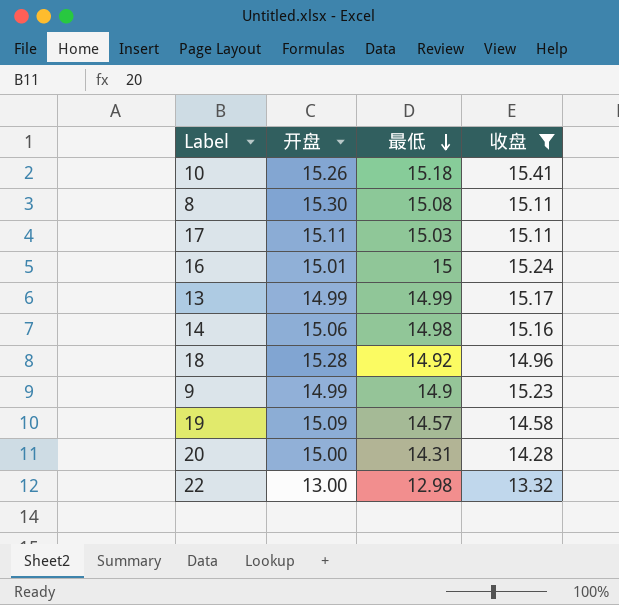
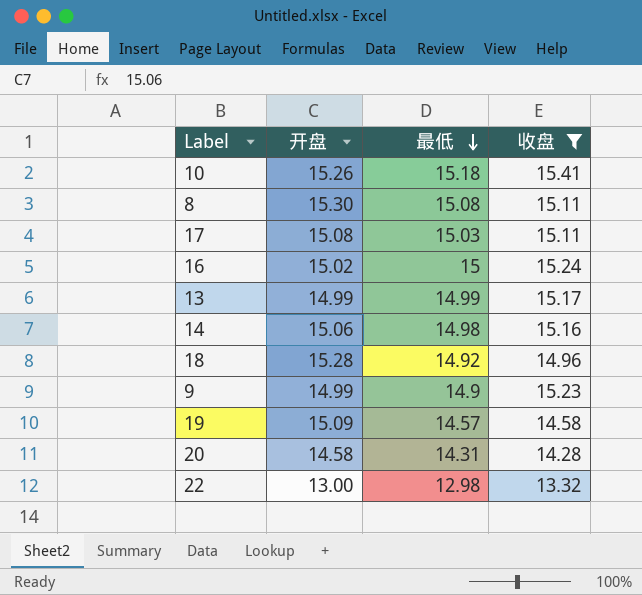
17 | 开盘: 15.11 -> 15.08
16 | 开盘: 15.01 -> 15.02
20 | 开盘: 15.00 -> 14.58

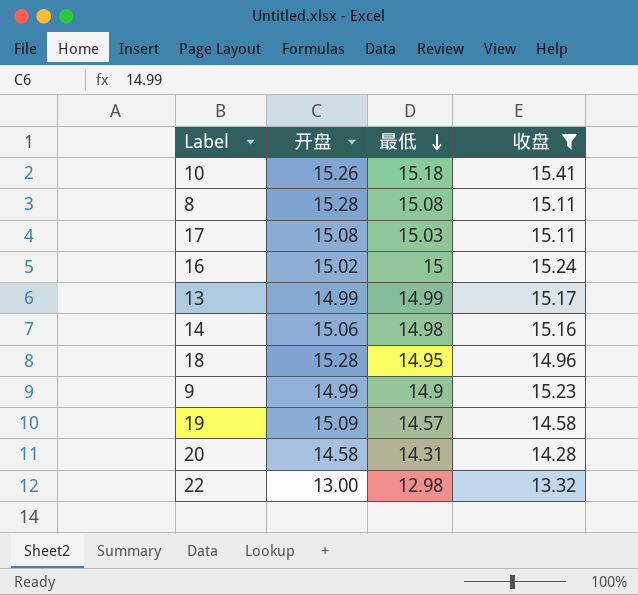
8 | 开盘: 15.30 -> 15.28
18 | 最低: 14.92 -> 14.95

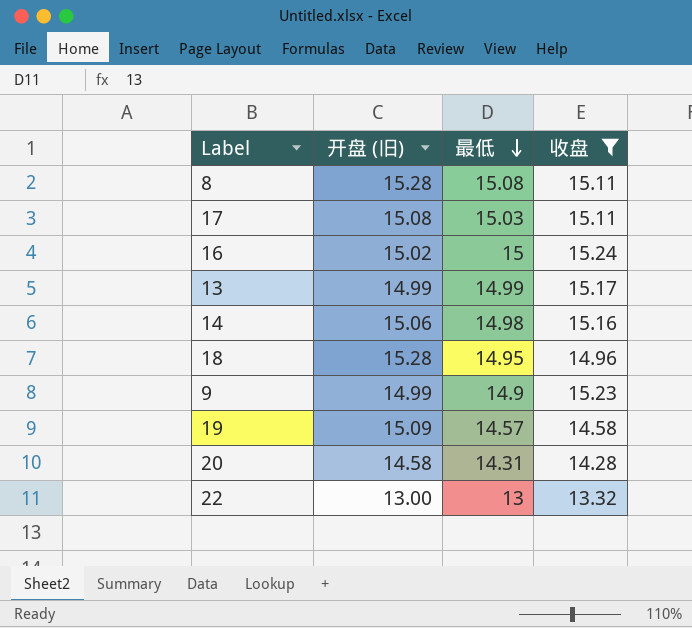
column name: 开盘 -> 开盘 (旧)
row 10: 15.26 | 15.18 | 15.41 -> none
22 | 最低: 12.98 -> 13

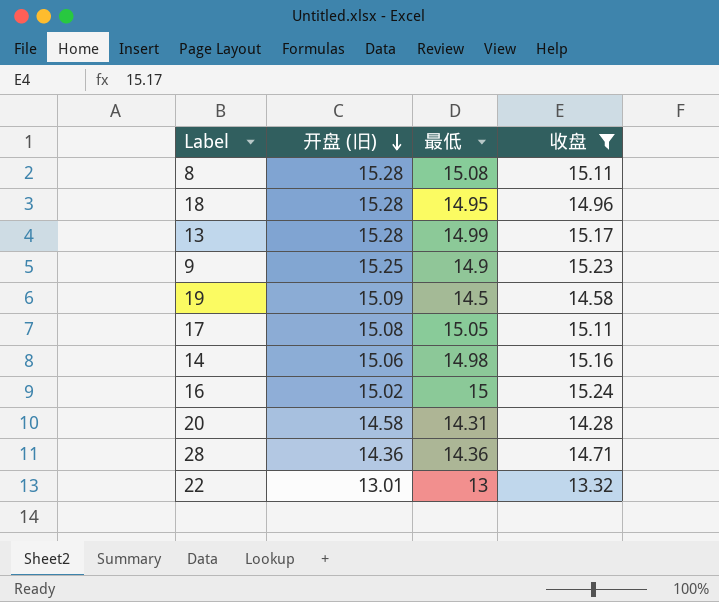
row order: 最低 descending -> 开盘 (旧) descending
13 | 开盘 (旧): 14.99 -> 15.28
9 | 开盘 (旧): 14.99 -> 15.25
19 | 最低: 14.57 -> 14.5
17 | 最低: 15.03 -> 15.05
row 28: none -> 14.36 | 14.36 | 14.71
22 | 开盘 (旧): 13.00 -> 13.01

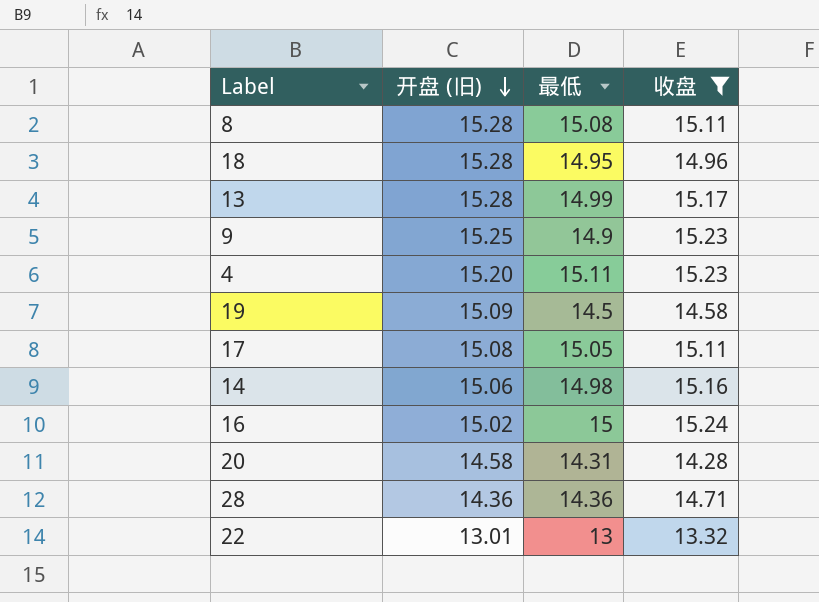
row 4: none -> 15.20 | 15.11 | 15.23

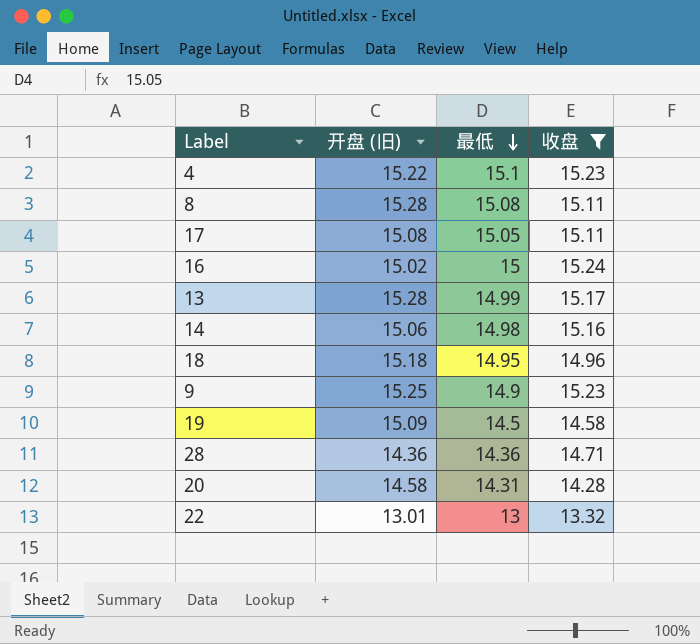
row order: 开盘 (旧) descending -> 最低 descending
4 | 开盘 (旧): 15.20 -> 15.22
4 | 最低: 15.11 -> 15.1
18 | 开盘 (旧): 15.28 -> 15.18

